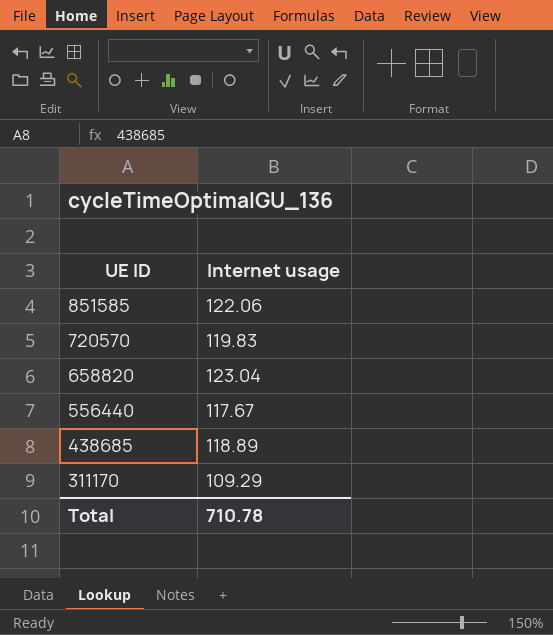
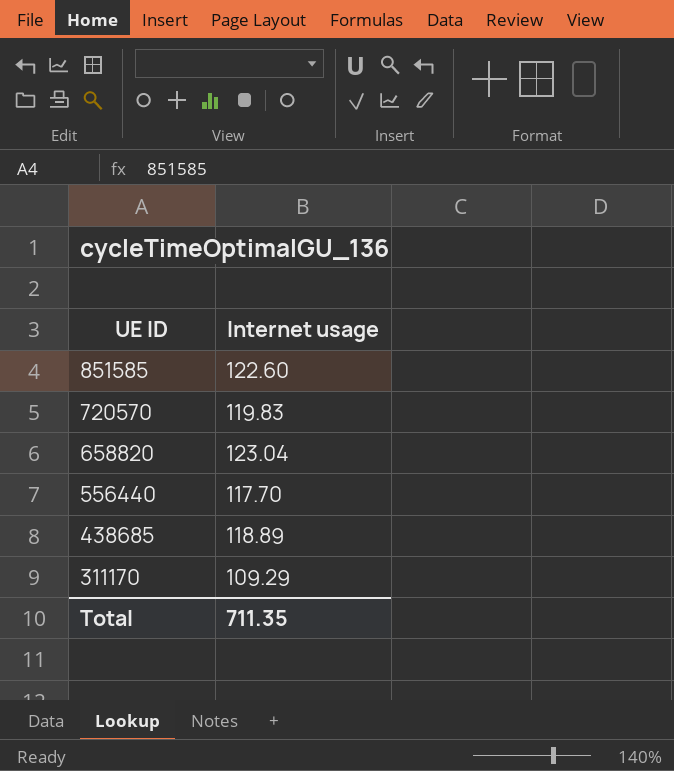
851585 | Internet usage: 122.06 -> 122.60
556440 | Internet usage: 117.67 -> 117.70
Total | Internet usage: 710.78 -> 711.35

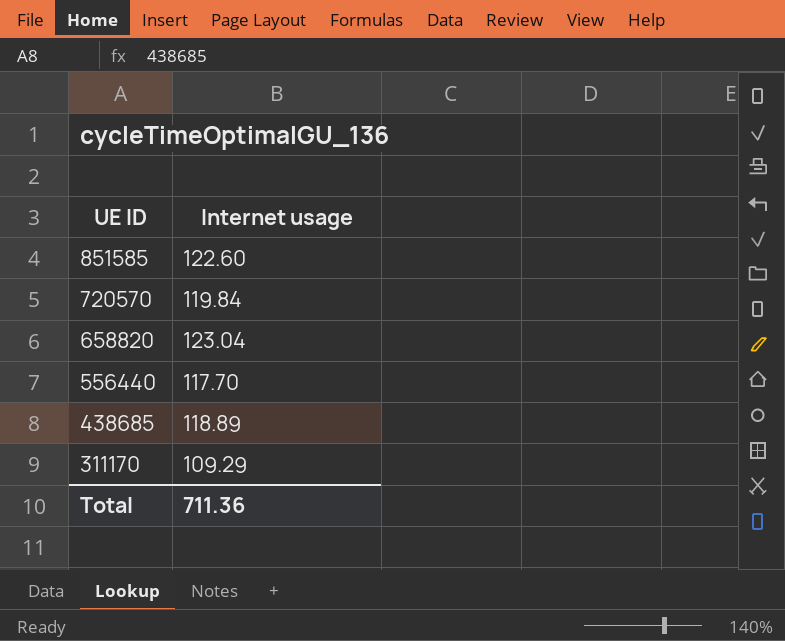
720570 | Internet usage: 119.83 -> 119.84
Total | Internet usage: 711.35 -> 711.36

